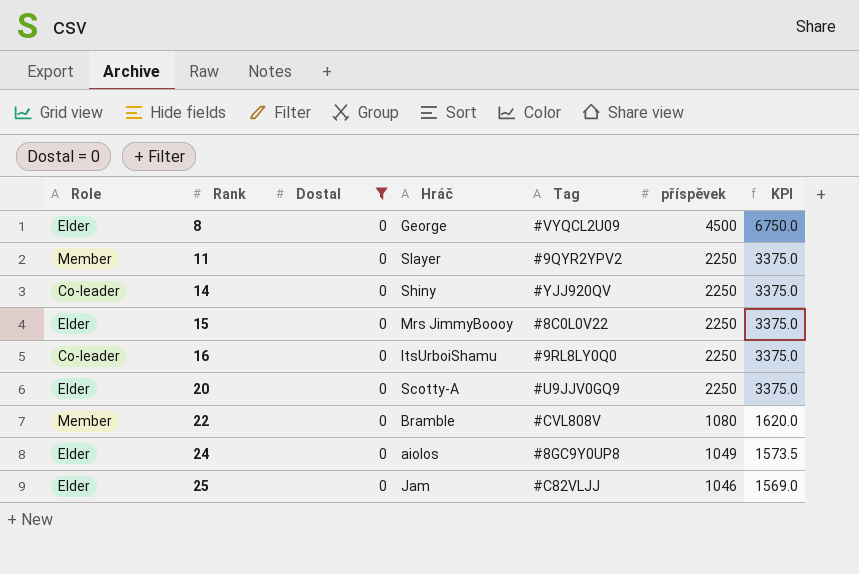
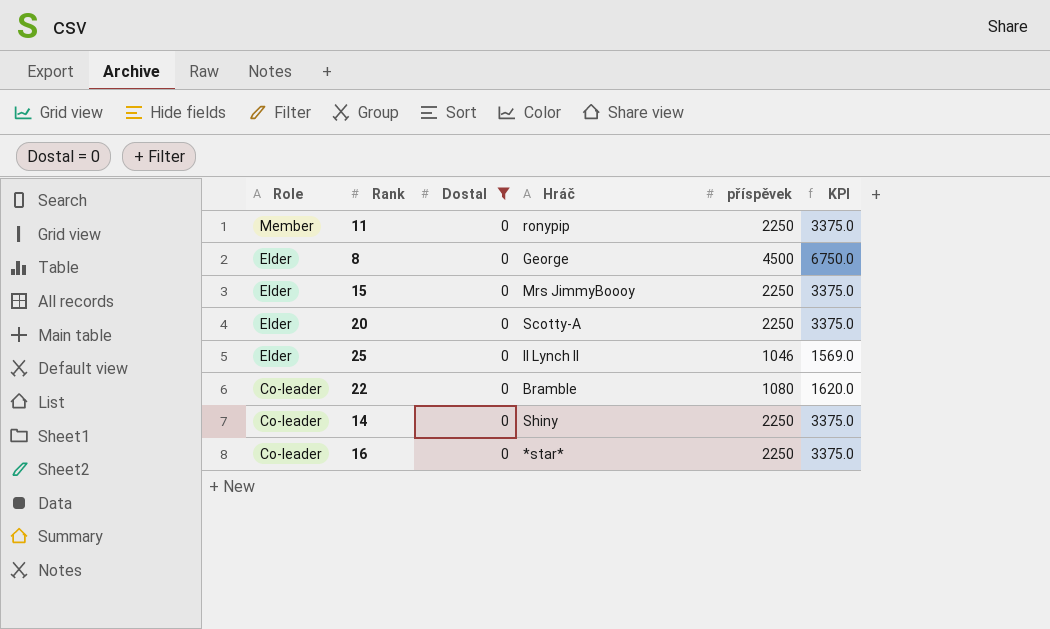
row order: Rank ascending -> Role descending
column Tag | position: 5 -> none
row 24: Elder | 0 | aiolos | #8GC9Y0UP8 | 1049 | 1573.5 -> none
11 | Hráč: Slayer -> ronypip
25 | Hráč: Jam -> II Lynch II
22 | Role: Member -> Co-leader
16 | Hráč: ItsUrboiShamu -> *star*

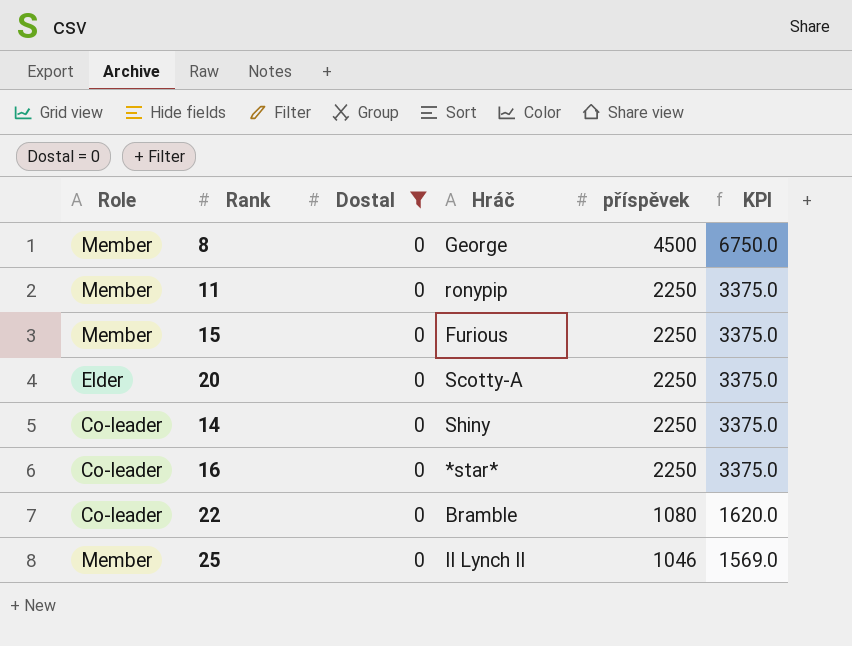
row order: Role descending -> příspěvek descending
8 | Role: Elder -> Member
15 | Role: Elder -> Member
15 | Hráč: Mrs JimmyBoooy -> Furious
25 | Role: Elder -> Member

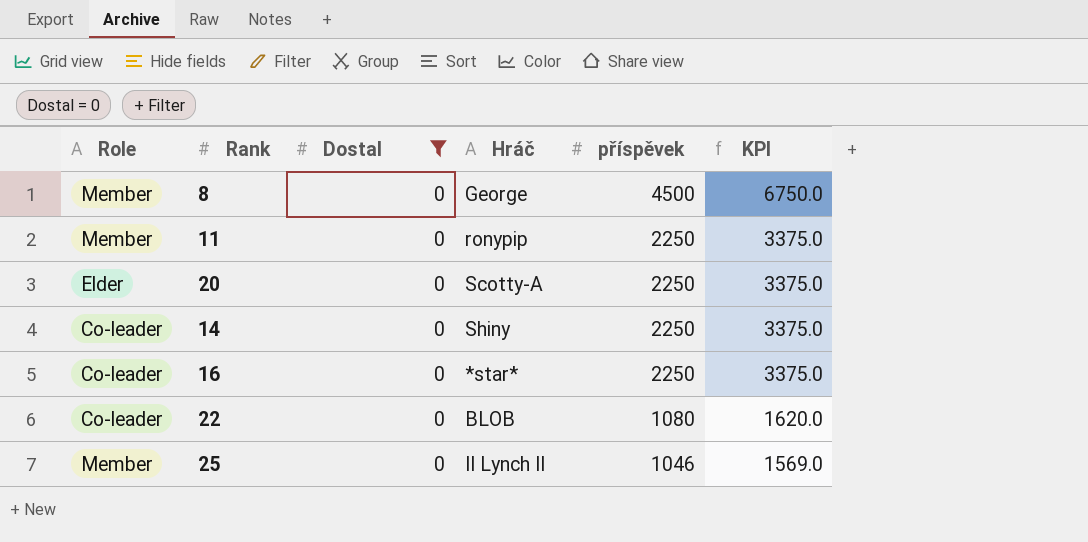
row 15: Member | 0 | Furious | 2250 | 3375.0 -> none
22 | Hráč: Bramble -> BLOB

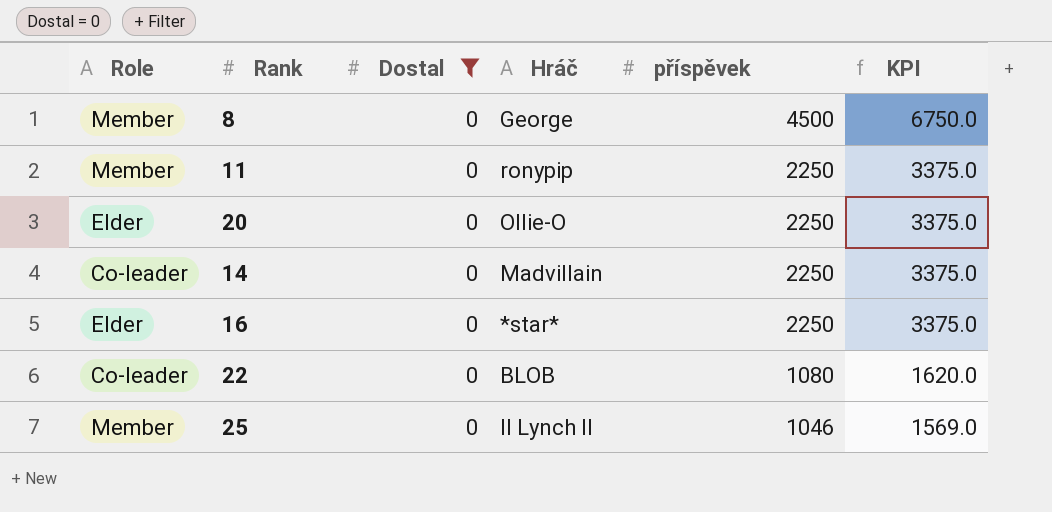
20 | Hráč: Scotty-A -> Ollie-O
14 | Hráč: Shiny -> Madvillain
16 | Role: Co-leader -> Elder

